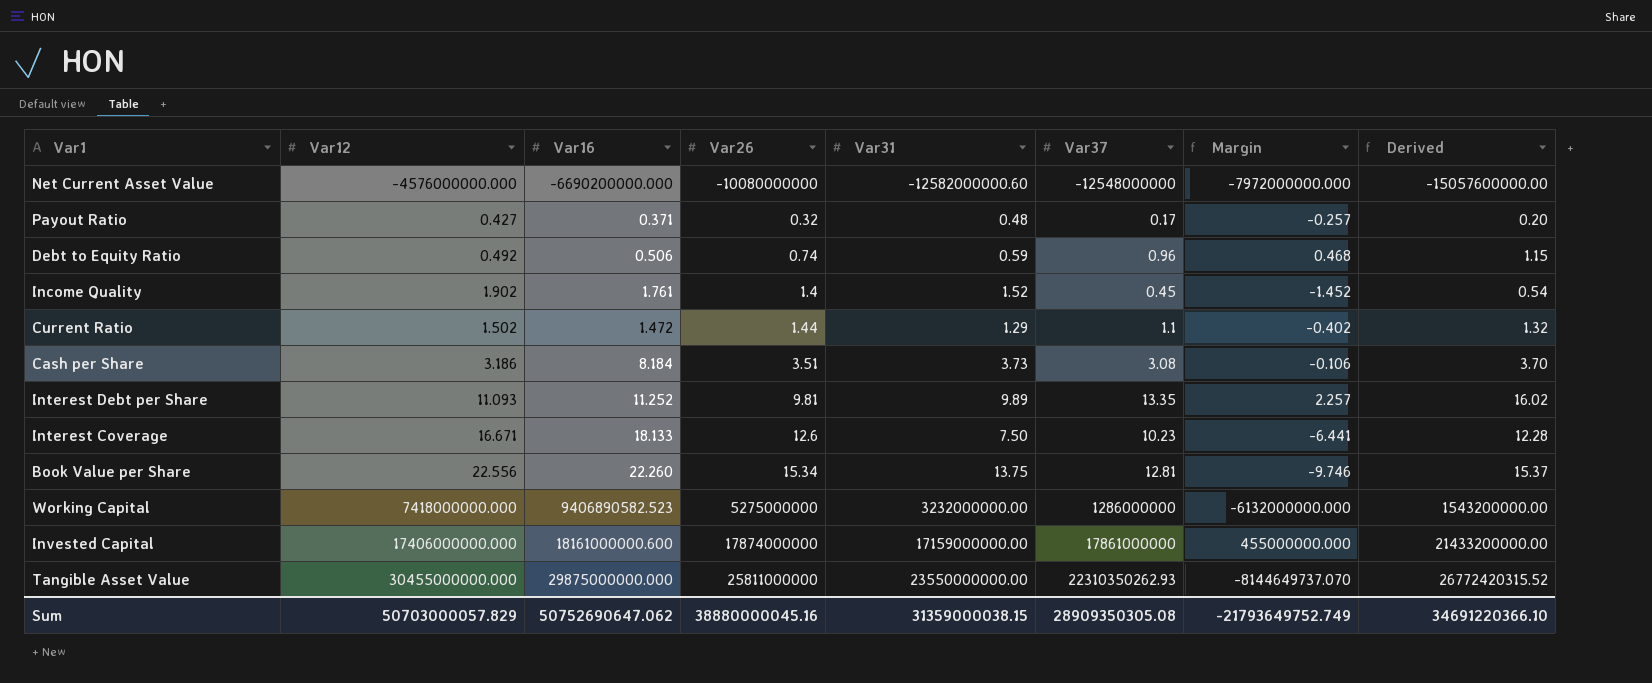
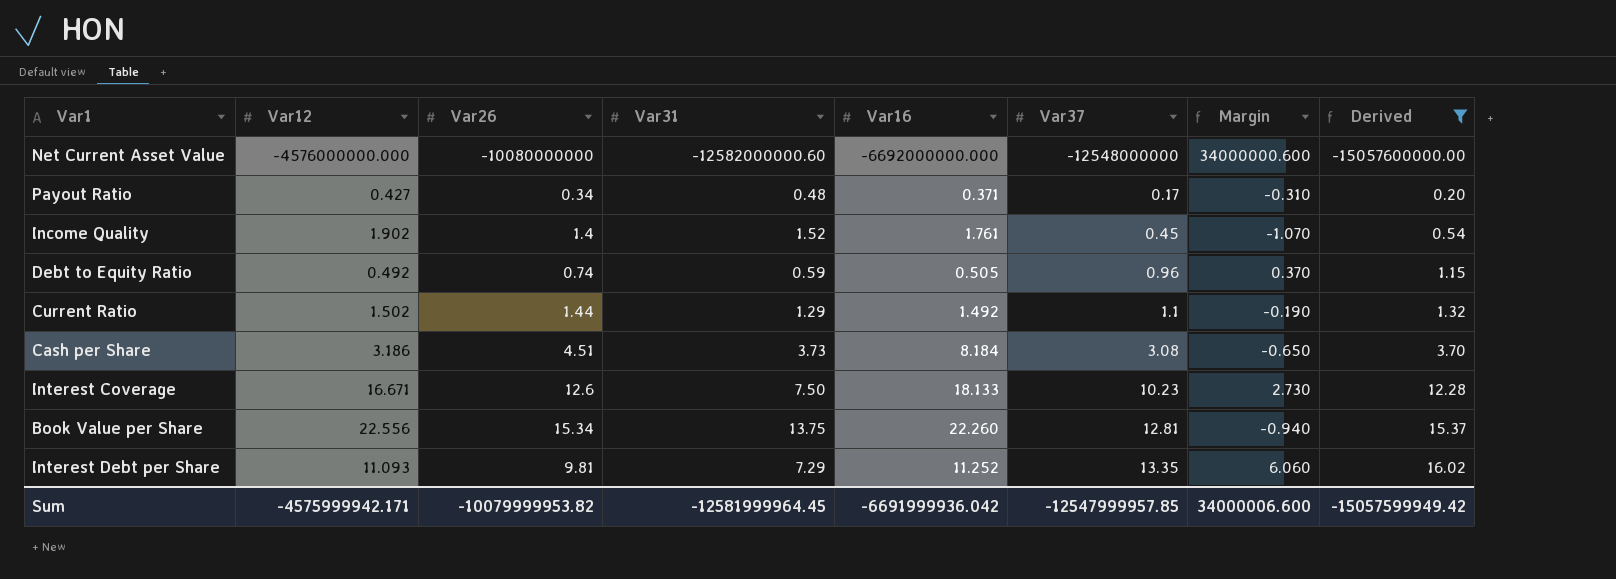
filter: none -> Derived <= 16.02
row order: Var26 ascending -> Var37 ascending
column Var16 | position: 3 -> 5
column Margin | formula: [Var37] - [Var12] -> [Var37] - [Var31]
Net Current Asset Value | Var16: -6690200000.000 -> -6692000000.000
Payout Ratio | Var26: 0.32 -> 0.34
Debt to Equity Ratio | Var16: 0.506 -> 0.505
Current Ratio | Var16: 1.472 -> 1.492
Cash per Share | Var26: 3.51 -> 4.51
Interest Debt per Share | Var31: 9.89 -> 7.29
Sum | Var12: 50703000057.829 -> -4575999942.171
Sum | Var26: 38880000045.16 -> -10079999953.82
Sum | Var31: 31359000038.15 -> -12581999964.45
Sum | Var16: 50752690647.062 -> -6691999936.042
Sum | Var37: 28909350305.08 -> -12547999957.85
Sum | Margin: -21793649752.749 -> 34000006.600
Sum | Derived: 34691220366.10 -> -15057599949.42

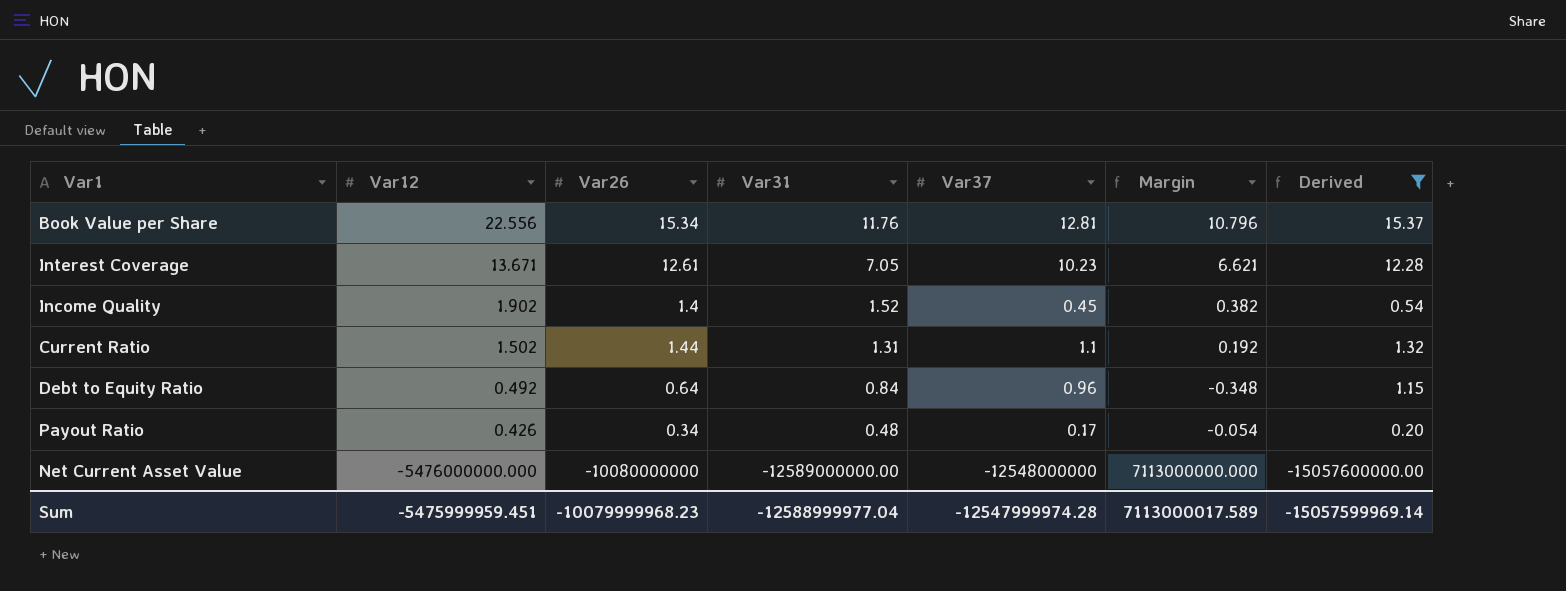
row order: Var37 ascending -> Var12 descending
column Var16 | position: 5 -> none
column Margin | formula: [Var37] - [Var31] -> [Var12] - [Var31]
row Cash per Share: 3.186 | 4.51 | 3.73 | 8.184 | 3.08 | -0.650 | 3.70 -> none
row Interest Debt per Share: 11.093 | 9.81 | 7.29 | 11.252 | 13.35 | 6.060 | 16.02 -> none
Book Value per Share | Var31: 13.75 -> 11.76
Interest Coverage | Var12: 16.671 -> 13.671
Interest Coverage | Var26: 12.6 -> 12.61
Interest Coverage | Var31: 7.50 -> 7.05
Current Ratio | Var31: 1.29 -> 1.31
Debt to Equity Ratio | Var26: 0.74 -> 0.64
Debt to Equity Ratio | Var31: 0.59 -> 0.84
Payout Ratio | Var12: 0.427 -> 0.426
Net Current Asset Value | Var12: -4576000000.000 -> -5476000000.000
Net Current Asset Value | Var31: -12582000000.60 -> -12589000000.00
Sum | Var12: -4575999942.171 -> -5475999959.451
Sum | Var26: -10079999953.82 -> -10079999968.23
Sum | Var31: -12581999964.45 -> -12588999977.04
Sum | Var37: -12547999957.85 -> -12547999974.28
Sum | Margin: 34000006.600 -> 7113000017.589
Sum | Derived: -15057599949.42 -> -15057599969.14

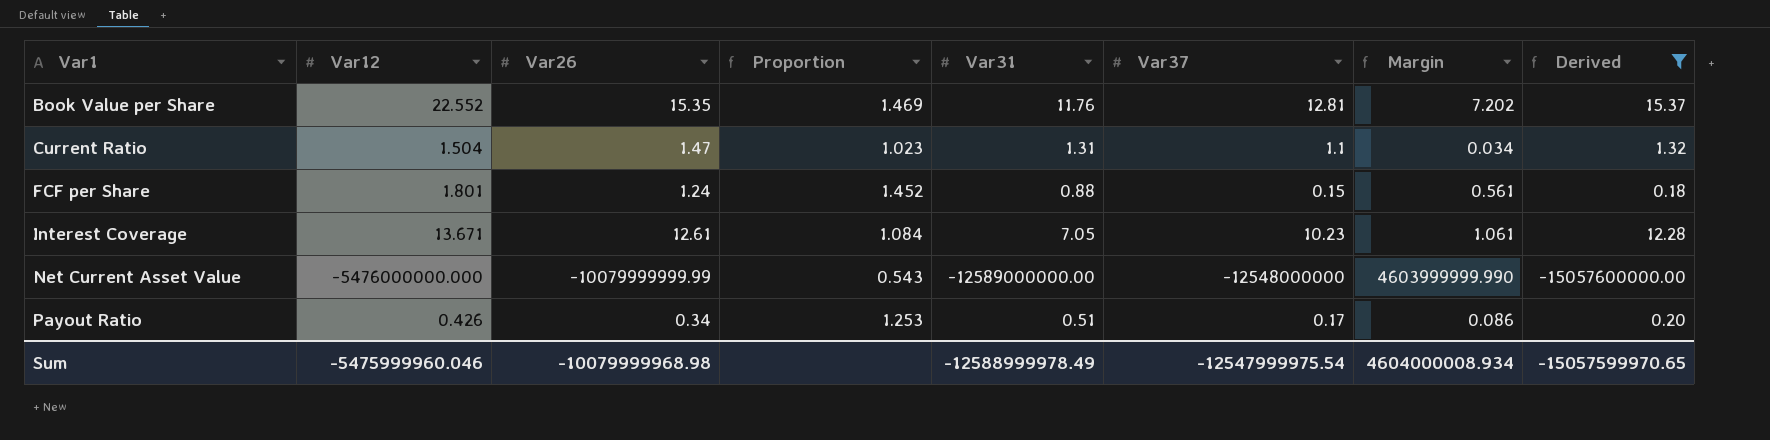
row order: Var12 descending -> Var1 ascending
column Proportion | formula: none -> [Var12] / [Var26]
column Margin | formula: [Var12] - [Var31] -> [Var12] - [Var26]
row Income Quality: 1.902 | 1.4 | 1.52 | 0.45 | 0.382 | 0.54 -> none
row Debt to Equity Ratio: 0.492 | 0.64 | 0.84 | 0.96 | -0.348 | 1.15 -> none
Book Value per Share | Var12: 22.556 -> 22.552
Book Value per Share | Var26: 15.34 -> 15.35
Current Ratio | Var12: 1.502 -> 1.504
Current Ratio | Var26: 1.44 -> 1.47
row FCF per Share: none -> 1.801 | 1.24 | 1.452 | 0.88 | 0.15 | 0.561 | 0.18
Net Current Asset Value | Var26: -10080000000 -> -10079999999.99
Payout Ratio | Var31: 0.48 -> 0.51
Sum | Var12: -5475999959.451 -> -5475999960.046
Sum | Var26: -10079999968.23 -> -10079999968.98
Sum | Var31: -12588999977.04 -> -12588999978.49
Sum | Var37: -12547999974.28 -> -12547999975.54
Sum | Margin: 7113000017.589 -> 4604000008.934
Sum | Derived: -15057599969.14 -> -15057599970.65

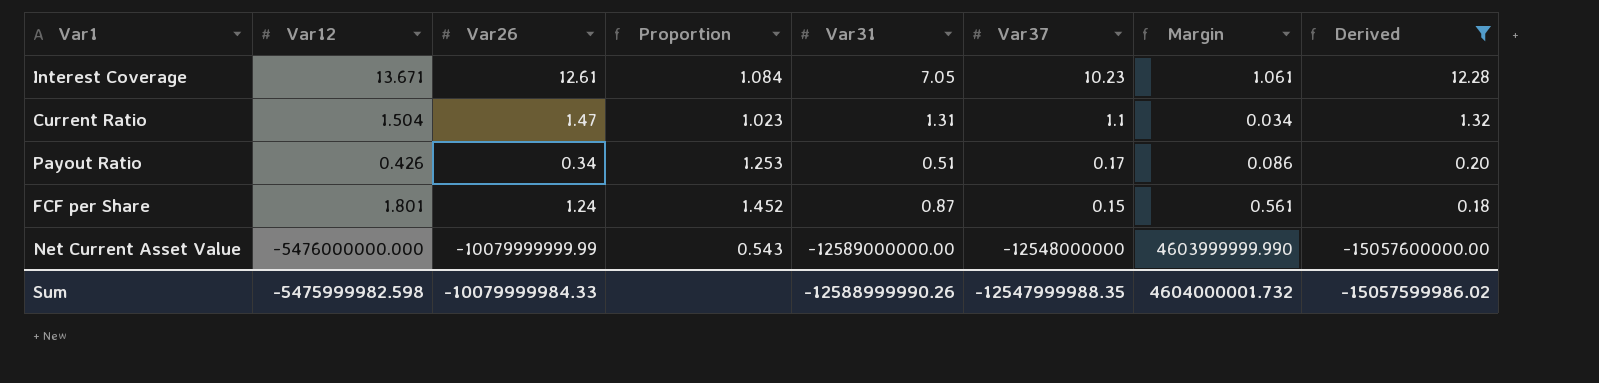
row order: Var1 ascending -> Var37 descending
row Book Value per Share: 22.552 | 15.35 | 1.469 | 11.76 | 12.81 | 7.202 | 15.37 -> none
FCF per Share | Var31: 0.88 -> 0.87
Sum | Var12: -5475999960.046 -> -5475999982.598
Sum | Var26: -10079999968.98 -> -10079999984.33
Sum | Var31: -12588999978.49 -> -12588999990.26
Sum | Var37: -12547999975.54 -> -12547999988.35
Sum | Margin: 4604000008.934 -> 4604000001.732
Sum | Derived: -15057599970.65 -> -15057599986.02

